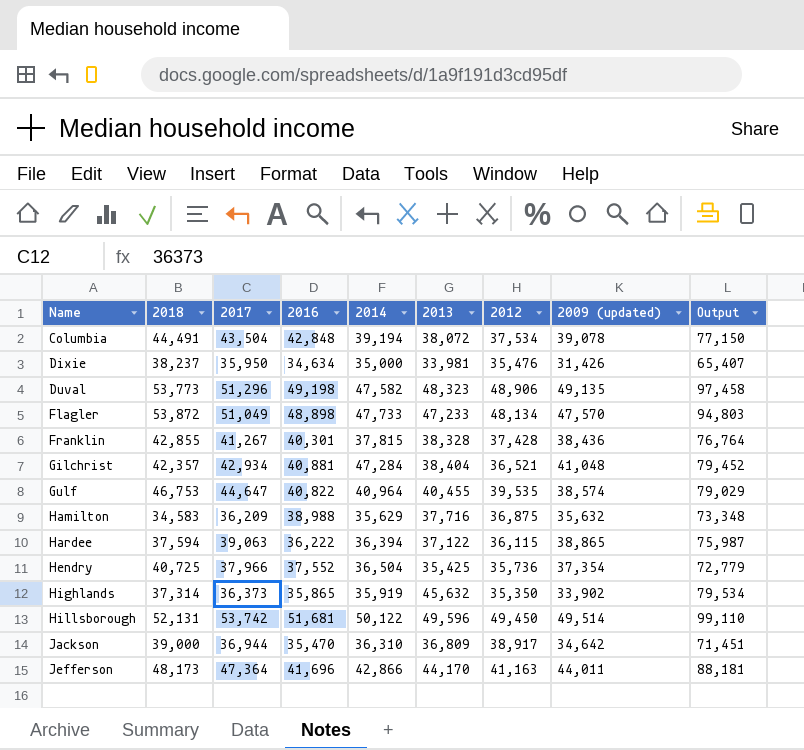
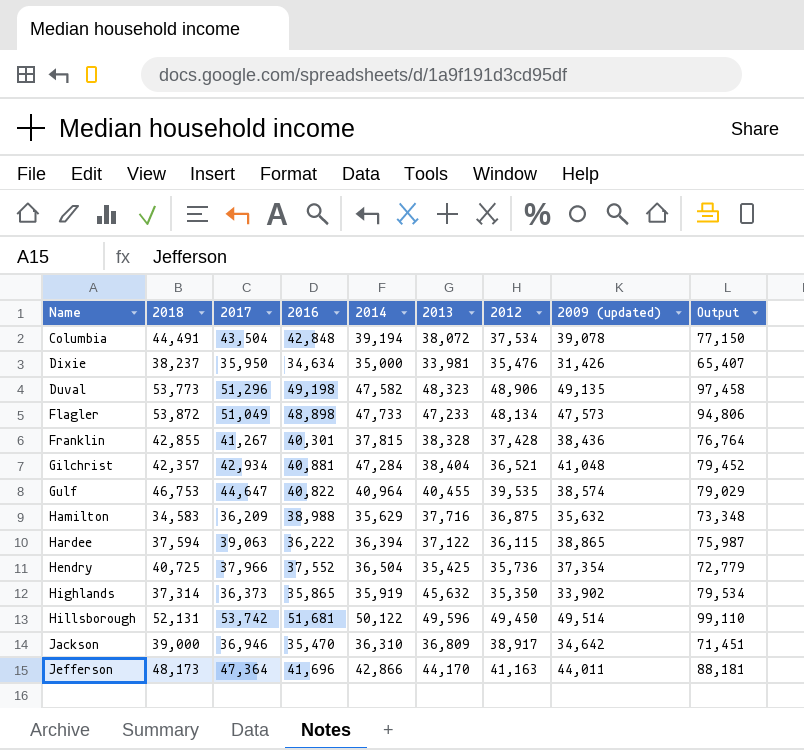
Flagler | 2009 (updated): 47,570 -> 47,573
Flagler | Output: 94,803 -> 94,806
Jackson | 2017: 36,944 -> 36,946

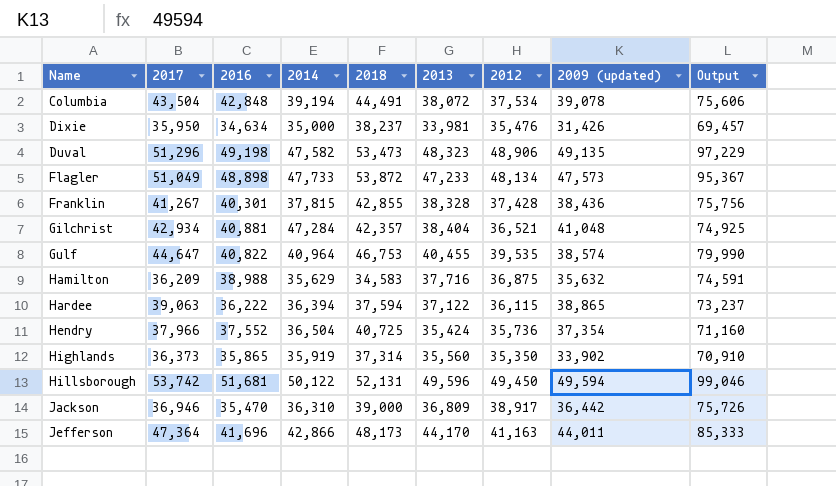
column 2018 | position: 2 -> 5
column Output | formula: [2013] + [2009 (updated)] -> [2013] + [2012]
Duval | 2018: 53,773 -> 53,473
Hendry | 2013: 35,425 -> 35,424
Highlands | 2013: 45,632 -> 35,560
Hillsborough | 2009 (updated): 49,514 -> 49,594
Jackson | 2009 (updated): 34,642 -> 36,442

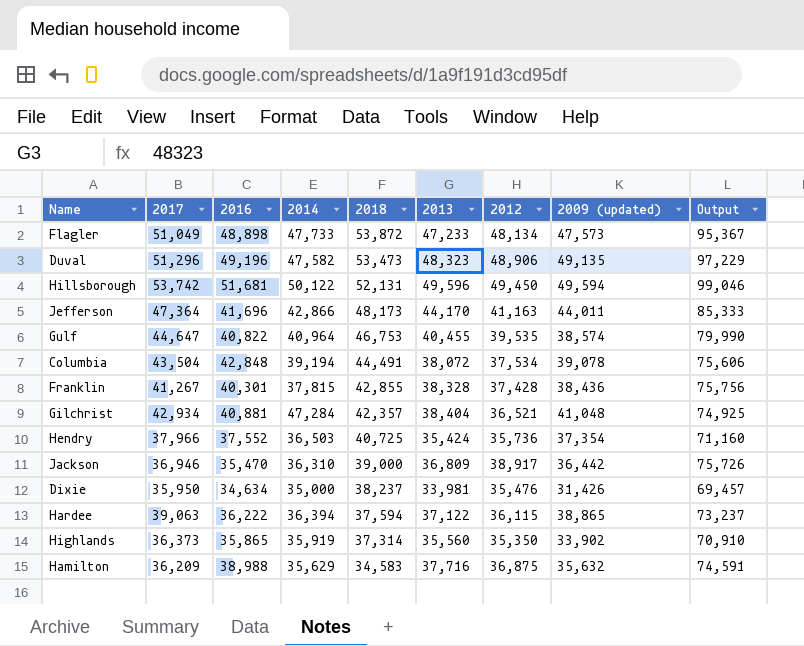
row order: Name ascending -> 2018 descending
Duval | 2016: 49,198 -> 49,196
Hendry | 2014: 36,504 -> 36,503

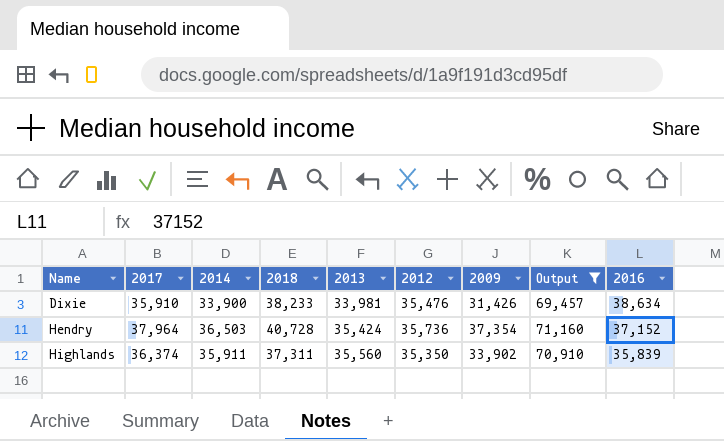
filter: none -> Output <= 71,160
row order: 2018 descending -> Name ascending
column name: 2009 (updated) -> 2009
column 2016 | position: 3 -> 9
Dixie | 2017: 35,950 -> 35,910
Dixie | 2014: 35,000 -> 33,900
Dixie | 2018: 38,237 -> 38,233
Dixie | 2016: 34,634 -> 38,634
Hendry | 2017: 37,966 -> 37,964
Hendry | 2018: 40,725 -> 40,728
Hendry | 2016: 37,552 -> 37,152
Highlands | 2017: 36,373 -> 36,374
Highlands | 2014: 35,919 -> 35,911
Highlands | 2018: 37,314 -> 37,311
Highlands | 2016: 35,865 -> 35,839

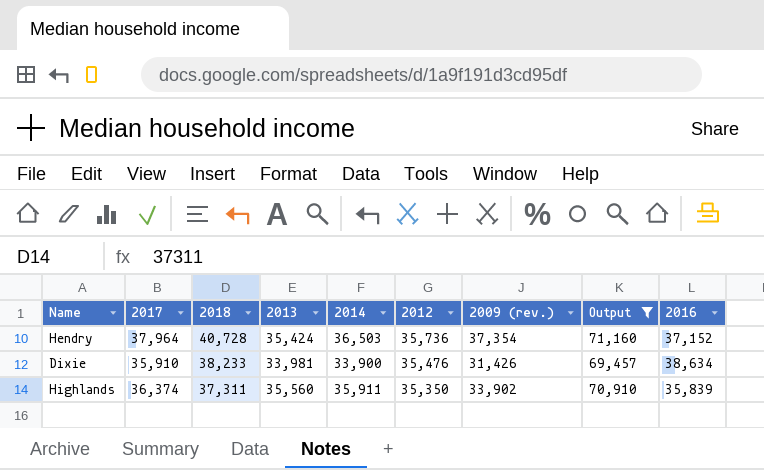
row order: Name ascending -> 2018 descending
column 2014 | position: 3 -> 5
column name: 2009 -> 2009 (rev.)

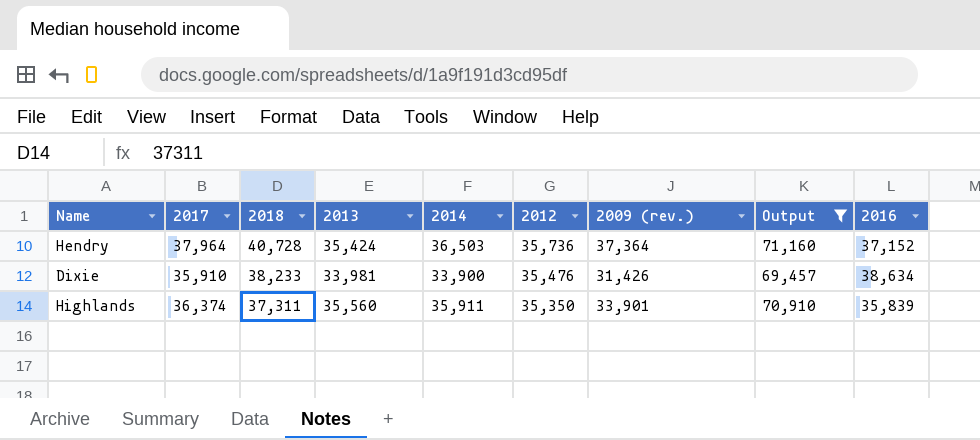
Hendry | 2009 (rev.): 37,354 -> 37,364
Highlands | 2009 (rev.): 33,902 -> 33,901

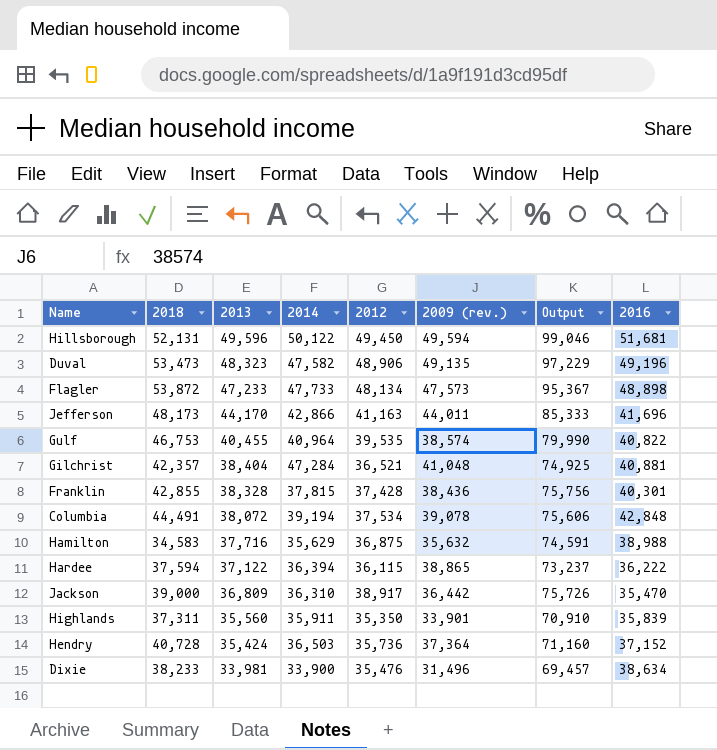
filter: Output <= 71,160 -> none
row order: 2018 descending -> 2013 descending
column 2017 | position: 2 -> none
Dixie | 2009 (rev.): 31,426 -> 31,496

